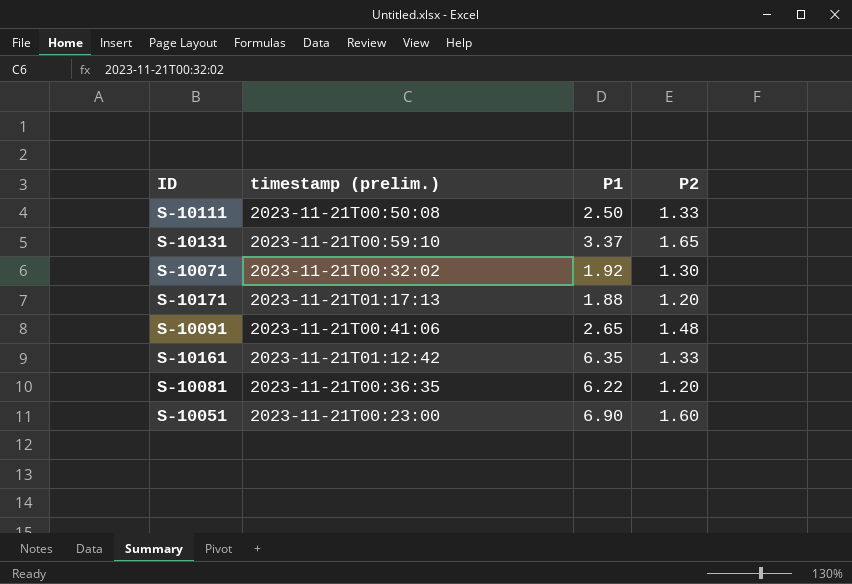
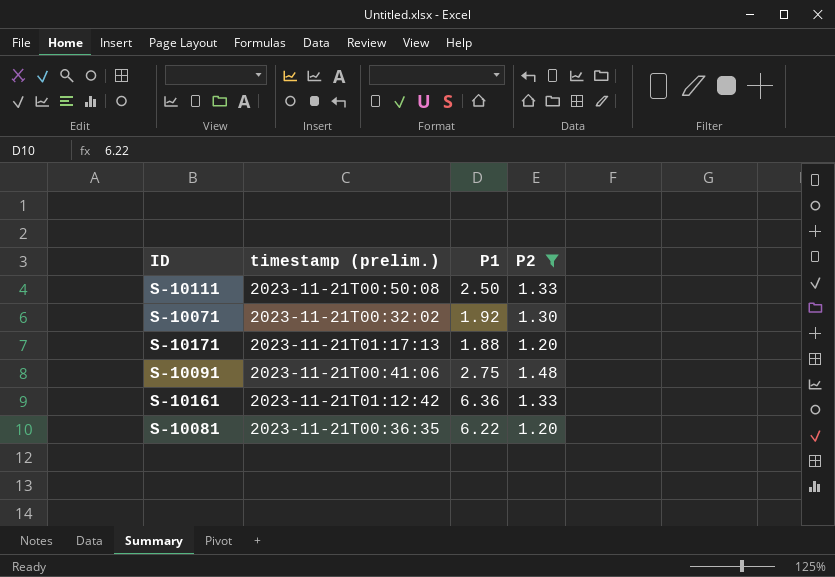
filter: none -> P2 <= 1.48
S-10091 | P1: 2.65 -> 2.75
S-10161 | P1: 6.35 -> 6.36

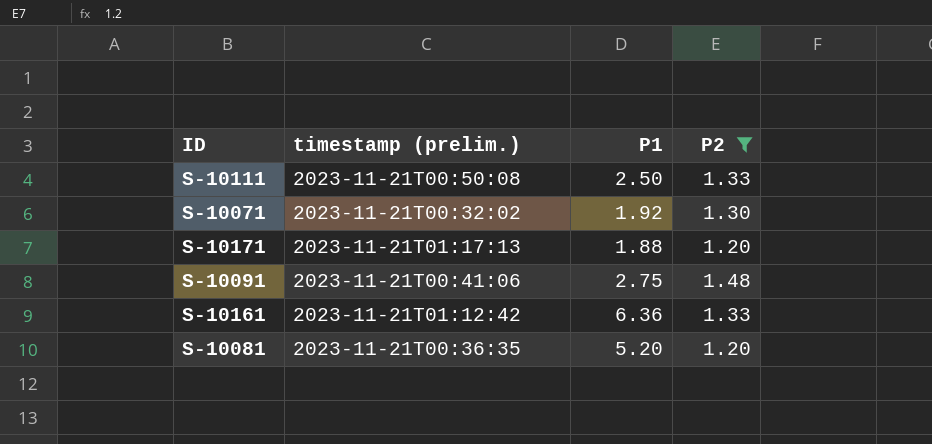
S-10081 | P1: 6.22 -> 5.20

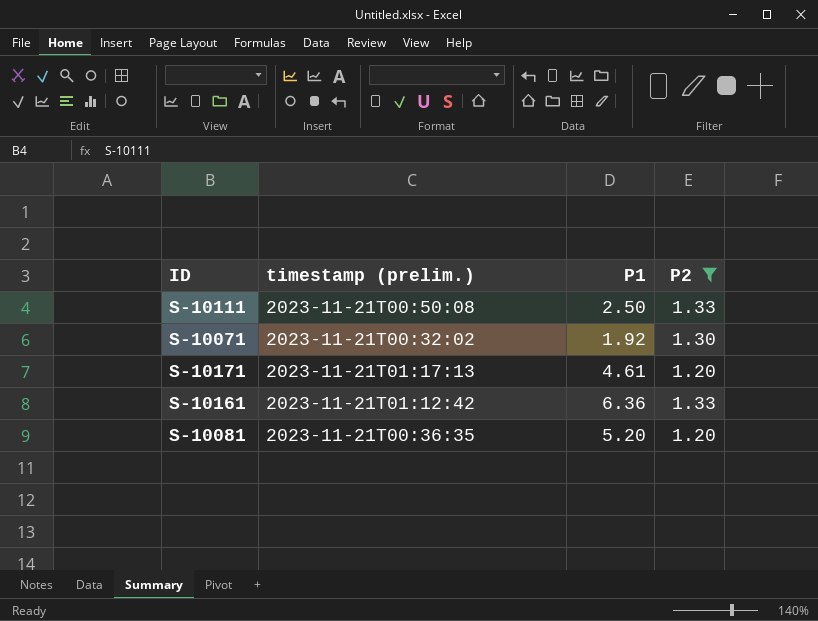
row S-10091: 2023-11-21T00:41:06 | 2.75 | 1.48 -> none
S-10171 | P1: 1.88 -> 4.61

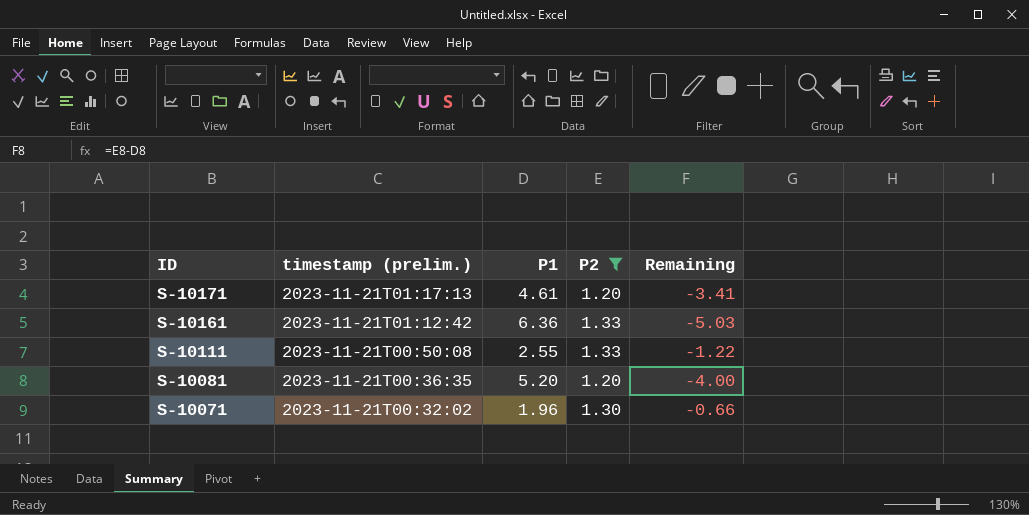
row order: none -> ID descending
column Remaining | formula: none -> [P2] - [P1]
S-10111 | P1: 2.50 -> 2.55
S-10071 | P1: 1.92 -> 1.96

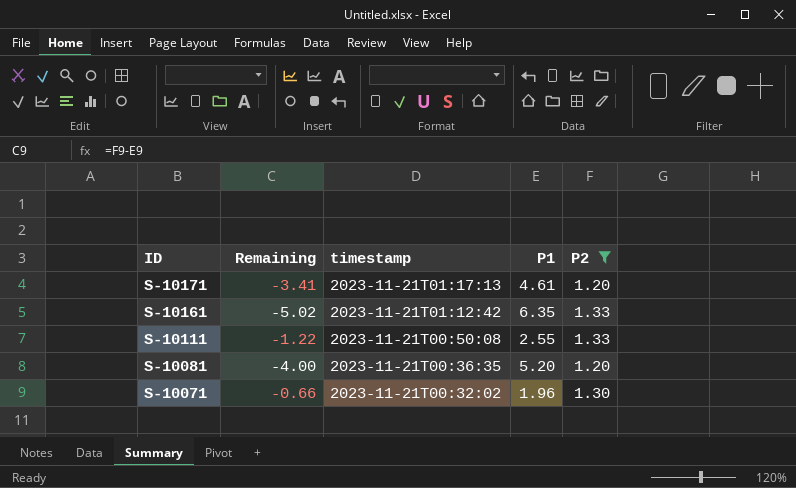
column Remaining | position: 5 -> 2
column name: timestamp (prelim.) -> timestamp
S-10161 | Remaining: -5.03 -> -5.02
S-10161 | P1: 6.36 -> 6.35

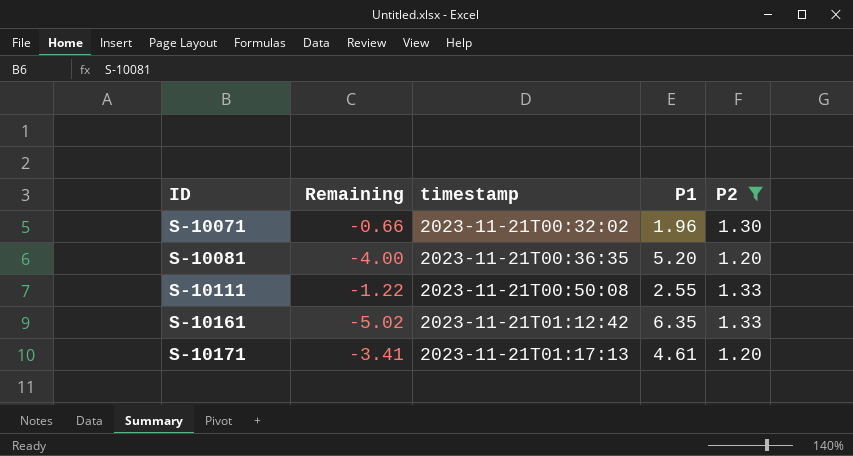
row order: ID descending -> ID ascending

